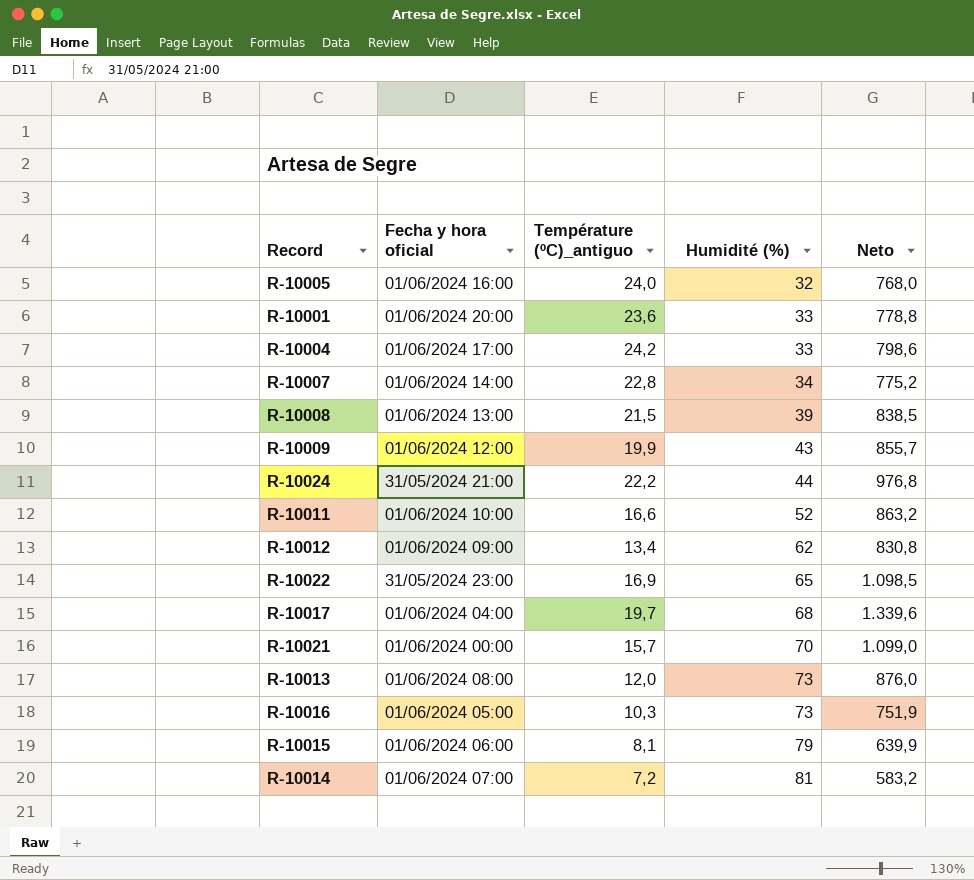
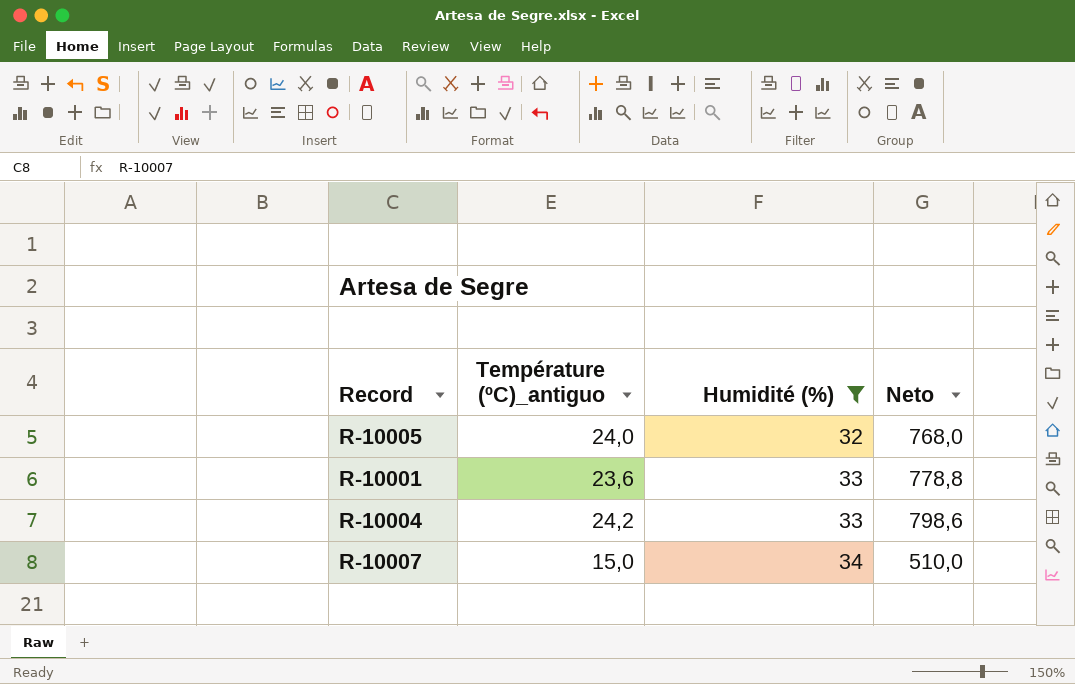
filter: none -> Humidité (%) <= 34
column Fecha y hora oficial | position: 2 -> none
R-10007 | Température (ºC)_antiguo: 22,8 -> 15,0
R-10007 | Neto: 775,2 -> 510,0

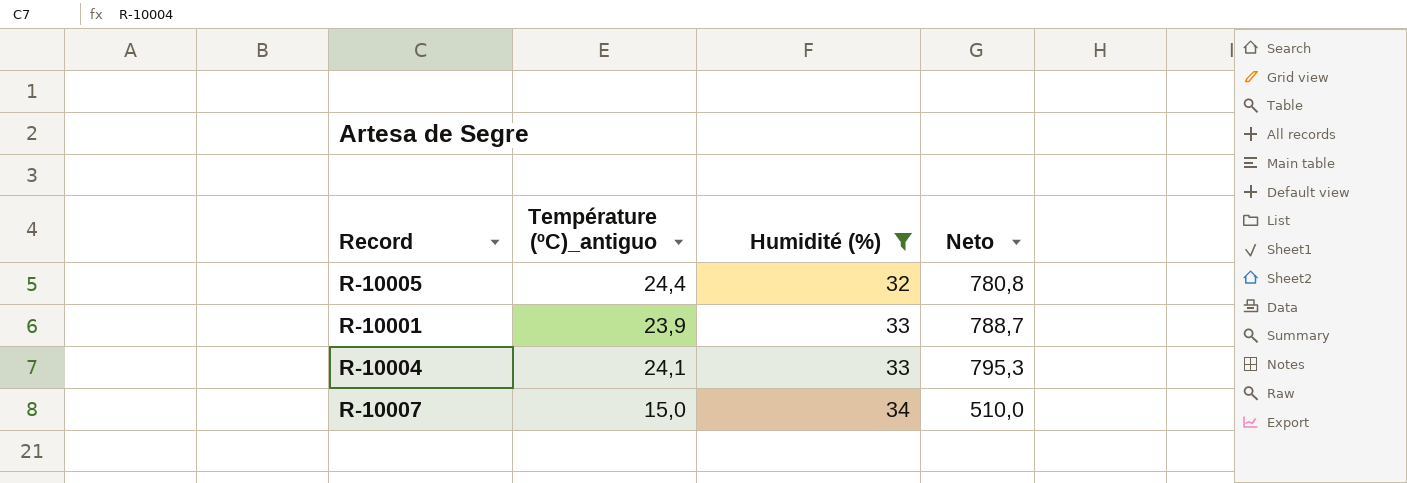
R-10005 | Température (ºC)_antiguo: 24,0 -> 24,4
R-10005 | Neto: 768,0 -> 780,8
R-10001 | Température (ºC)_antiguo: 23,6 -> 23,9
R-10001 | Neto: 778,8 -> 788,7
R-10004 | Température (ºC)_antiguo: 24,2 -> 24,1
R-10004 | Neto: 798,6 -> 795,3

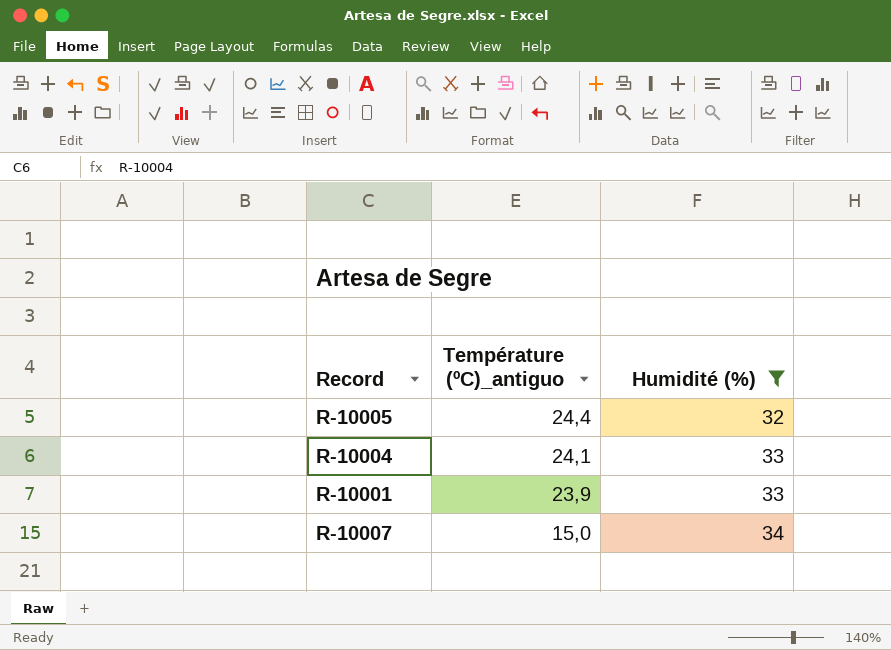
row order: Humidité (%) ascending -> Température (ºC)_antiguo descending
column Neto | formula: [Température (ºC)_antiguo] * [Humidité (%)] -> none

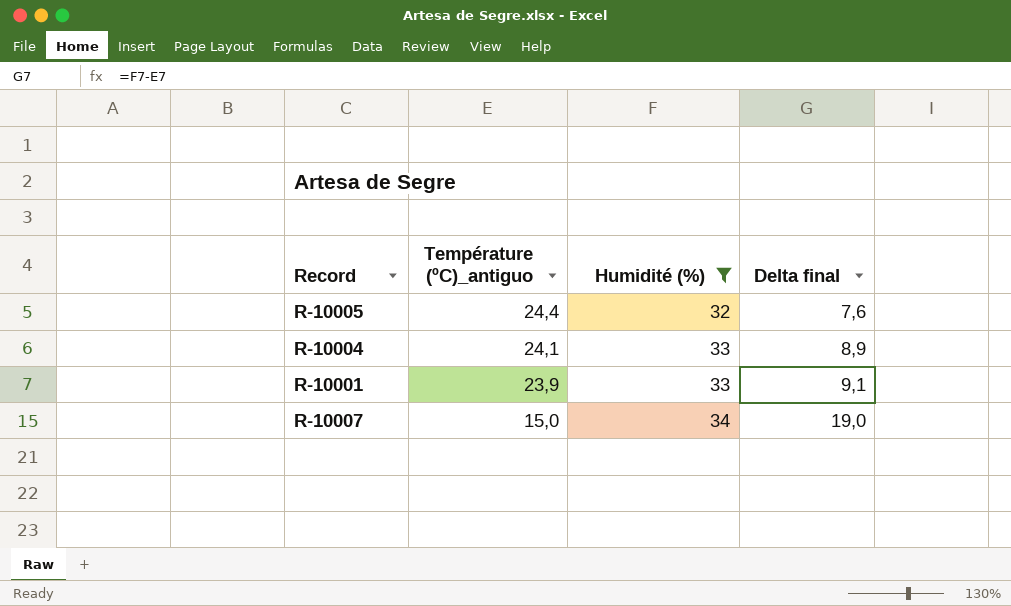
column Delta final | formula: none -> [Humidité (%)] - [Température (ºC)_antiguo]

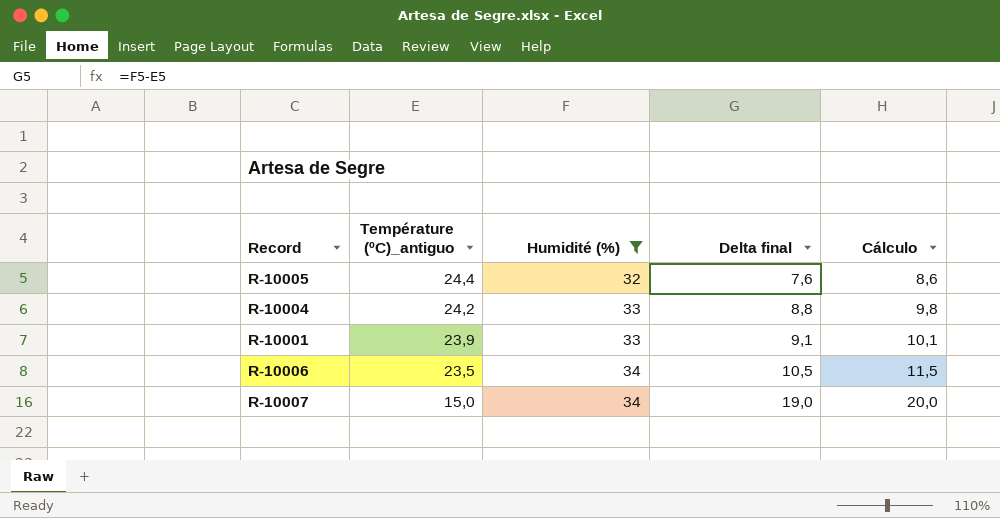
column Cálculo | formula: none -> [Delta final] + 1
R-10004 | Température (ºC)_antiguo: 24,1 -> 24,2
R-10004 | Delta final: 8,9 -> 8,8
row R-10006: none -> 23,5 | 34 | 10,5 | 11,5

